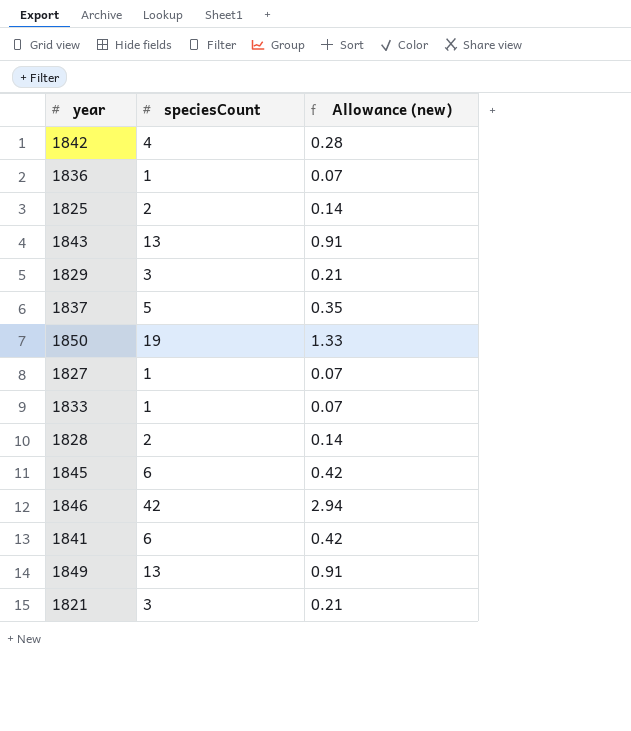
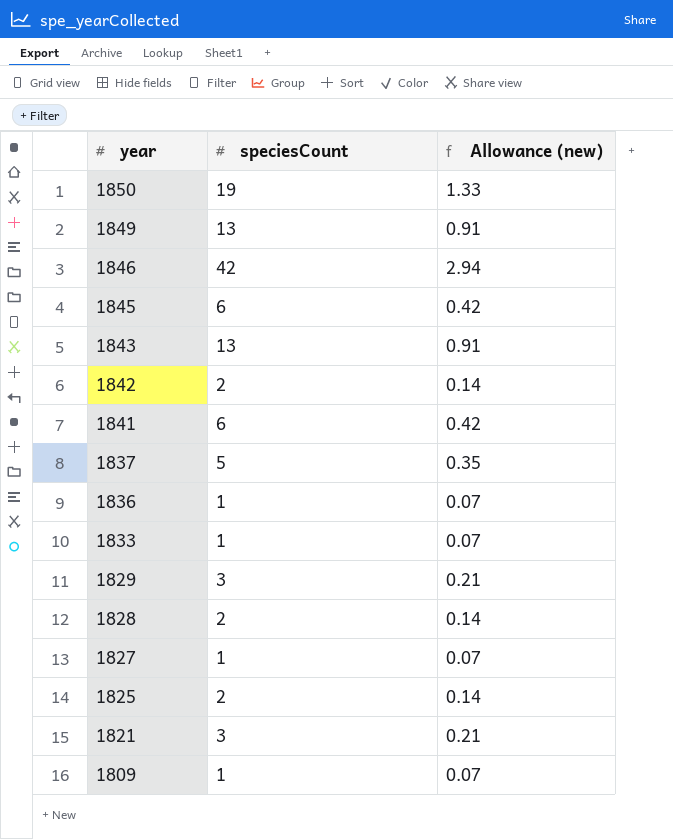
row order: none -> year descending
1842 | speciesCount: 4 -> 2
1842 | Allowance (new): 0.28 -> 0.14
row 1809: none -> 1 | 0.07

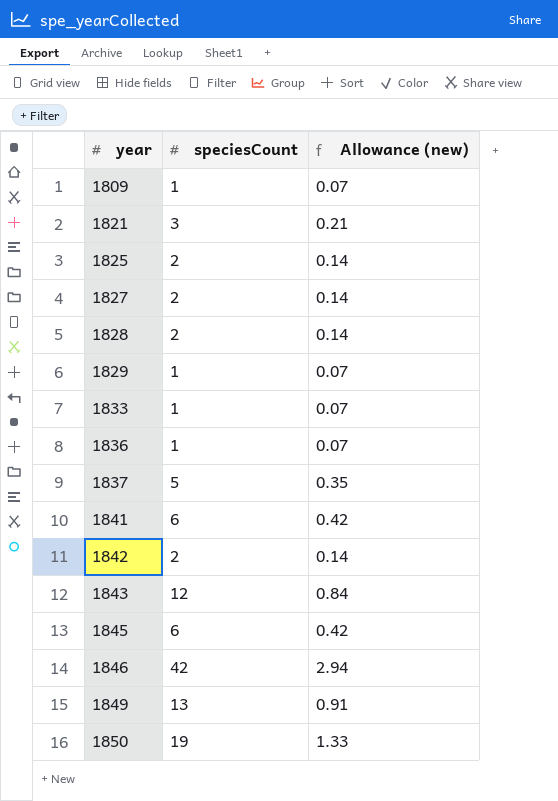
row order: year descending -> year ascending
1827 | speciesCount: 1 -> 2
1827 | Allowance (new): 0.07 -> 0.14
1829 | speciesCount: 3 -> 1
1829 | Allowance (new): 0.21 -> 0.07
1843 | speciesCount: 13 -> 12
1843 | Allowance (new): 0.91 -> 0.84

